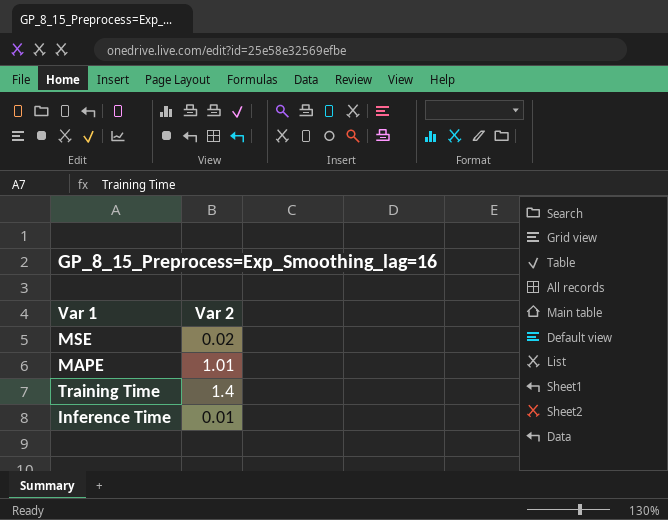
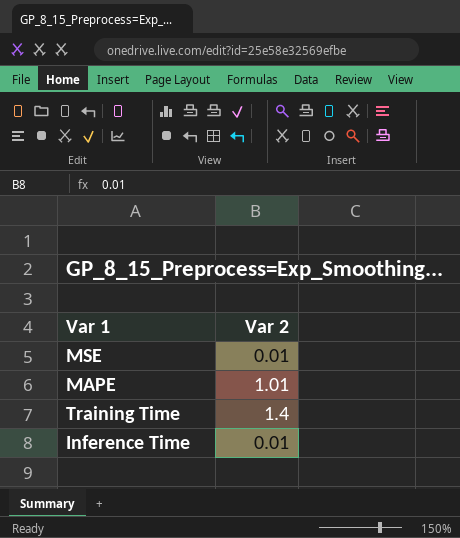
MSE | Var 2: 0.02 -> 0.01

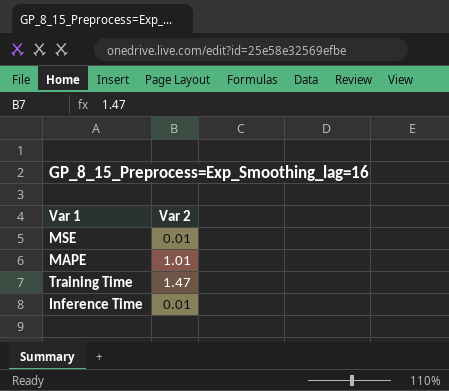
Training Time | Var 2: 1.4 -> 1.47

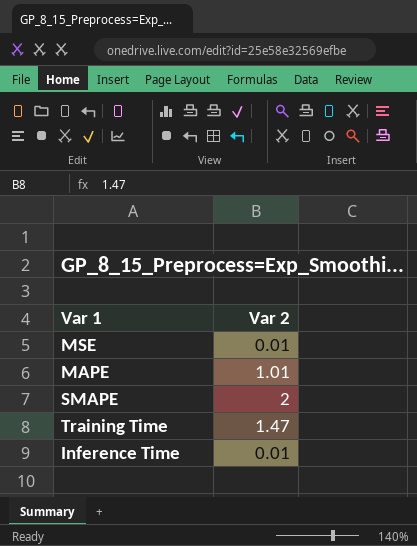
row SMAPE: none -> 2

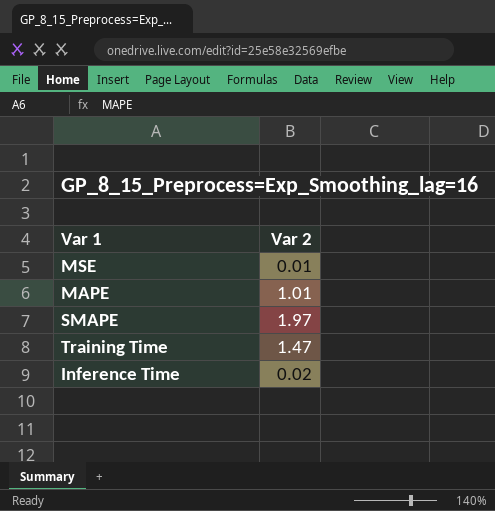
SMAPE | Var 2: 2 -> 1.97
Inference Time | Var 2: 0.01 -> 0.02

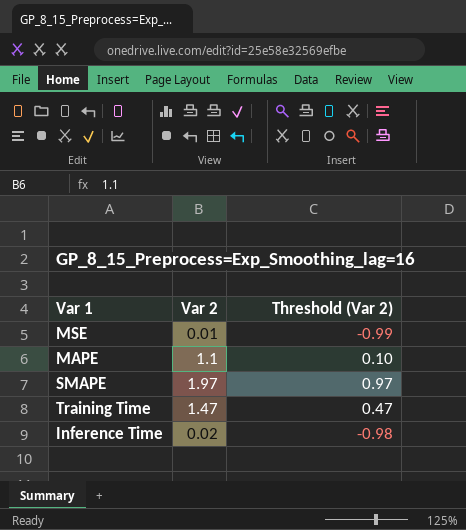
column Threshold (Var 2) | formula: none -> [Var 2] - 1
MAPE | Var 2: 1.01 -> 1.1

